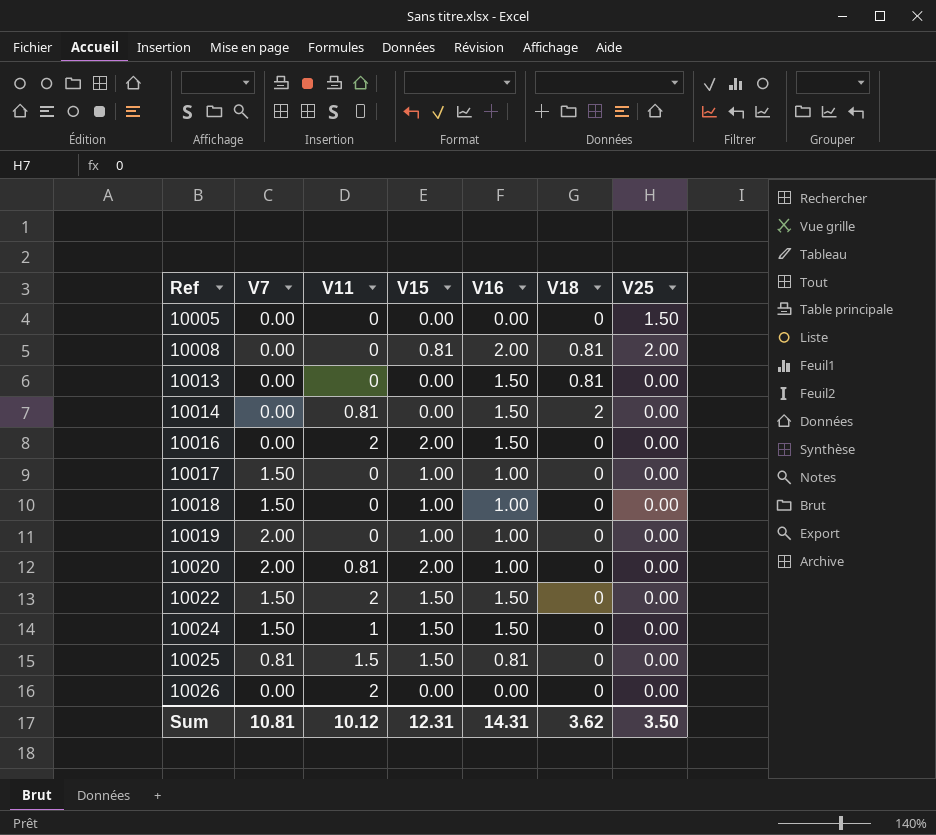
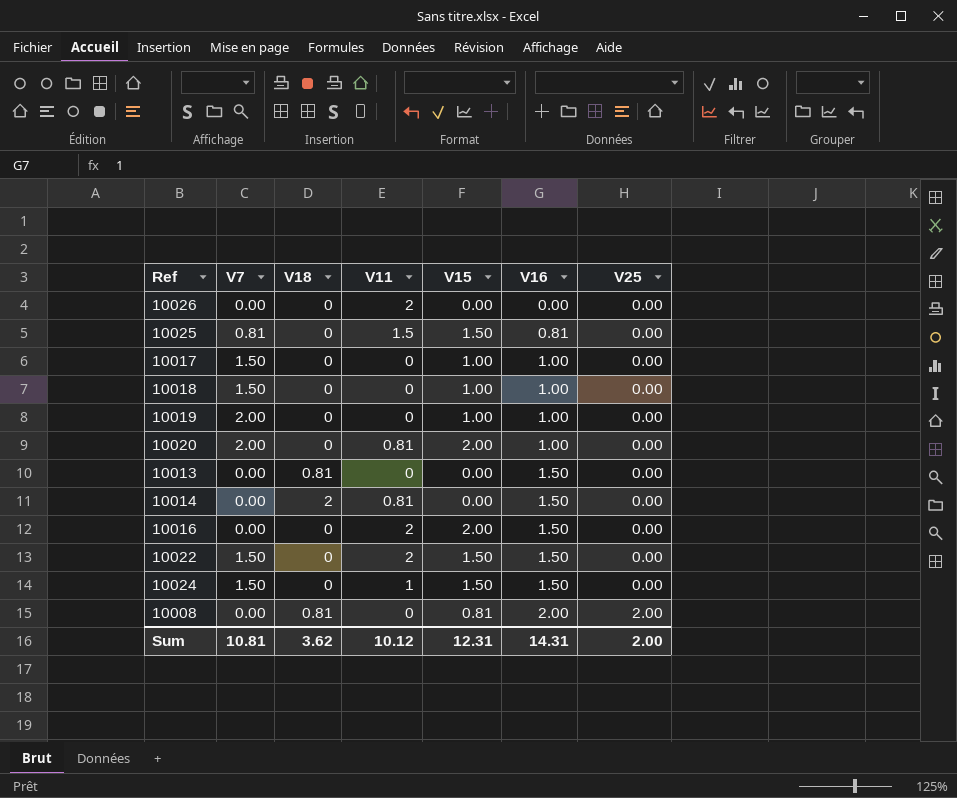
row order: Ref ascending -> V16 ascending
column V18 | position: 6 -> 3
row 10005: 0.00 | 0 | 0.00 | 0.00 | 0 | 1.50 -> none
Sum | V25: 3.50 -> 2.00

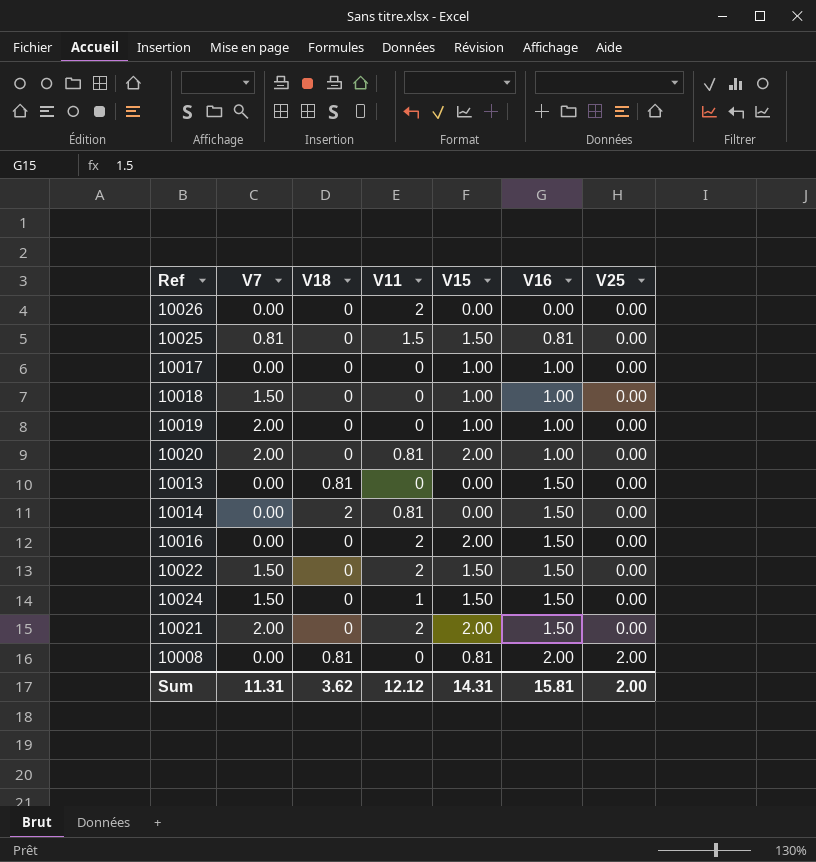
10017 | V7: 1.50 -> 0.00
row 10021: none -> 2.00 | 0 | 2 | 2.00 | 1.50 | 0.00
Sum | V7: 10.81 -> 11.31
Sum | V11: 10.12 -> 12.12
Sum | V15: 12.31 -> 14.31
Sum | V16: 14.31 -> 15.81

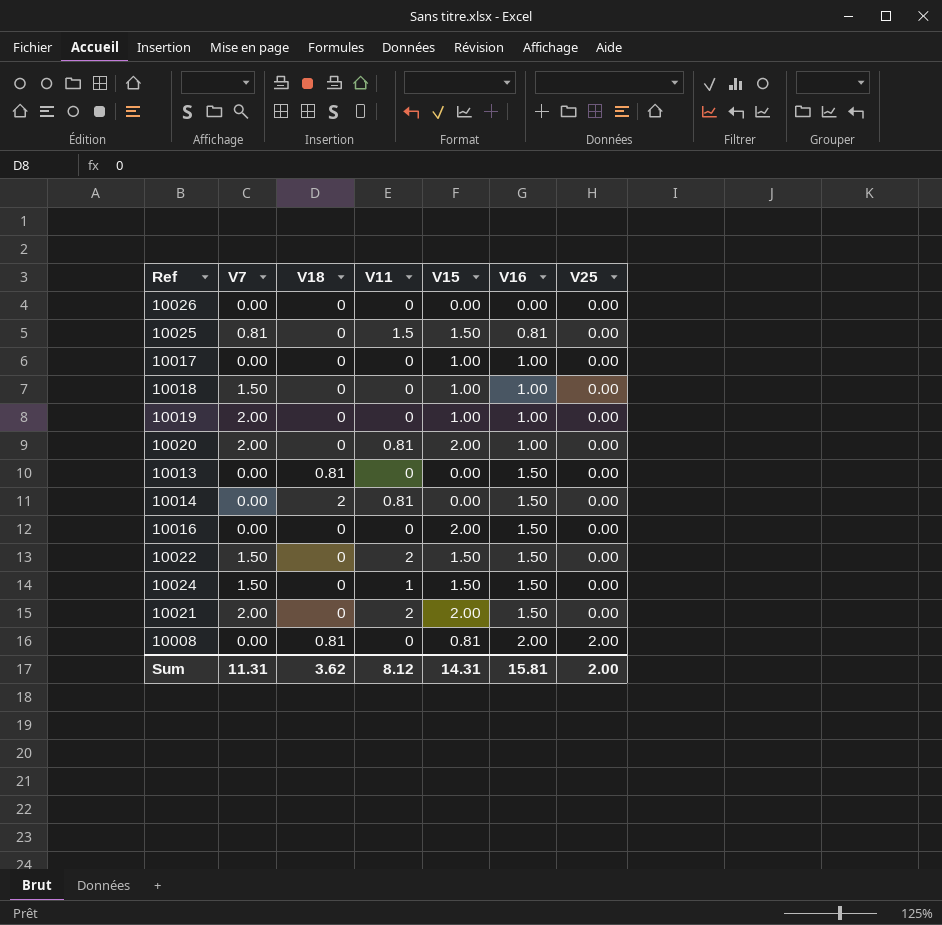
10026 | V11: 2 -> 0
10016 | V11: 2 -> 0
Sum | V11: 12.12 -> 8.12

